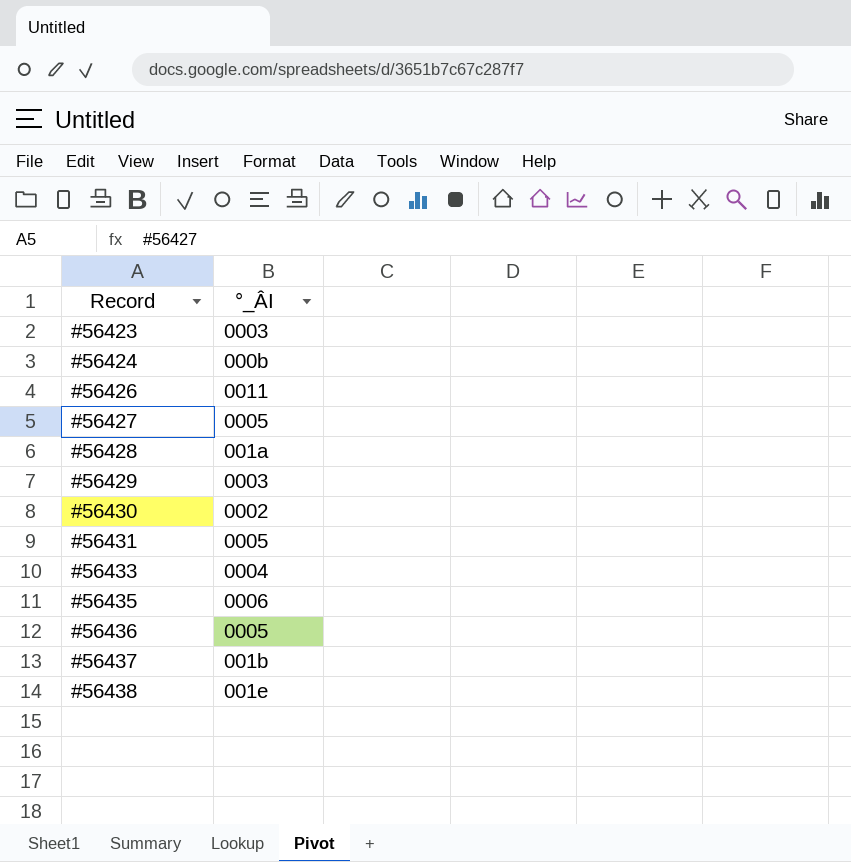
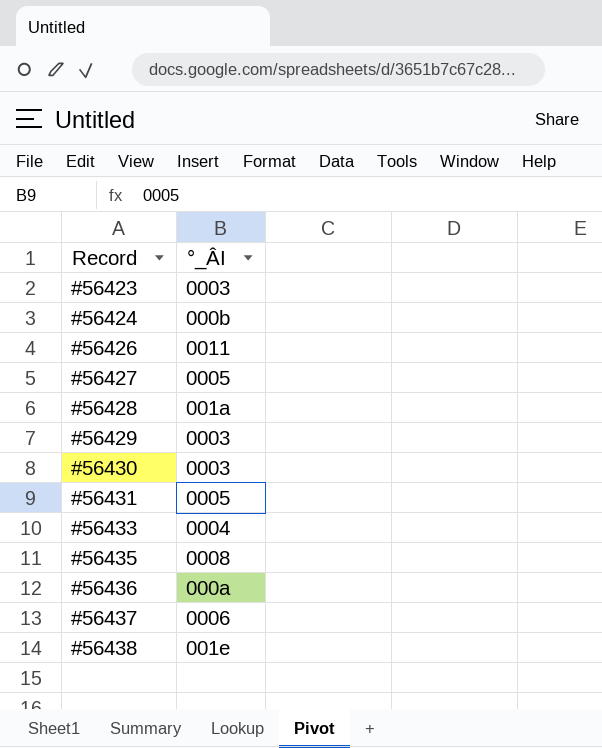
#56430 | °_ÂI: 0002 -> 0003
#56435 | °_ÂI: 0006 -> 0008
#56436 | °_ÂI: 0005 -> 000a
#56437 | °_ÂI: 001b -> 0006

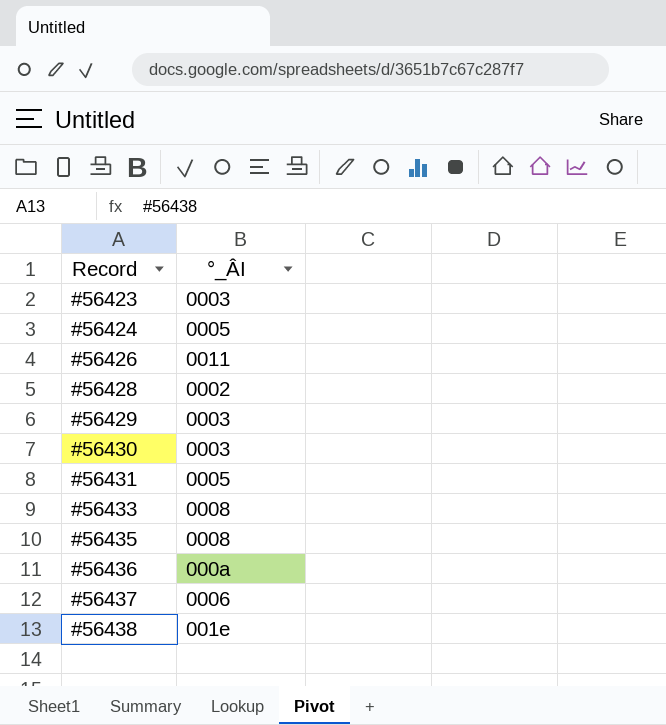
row #56427: 0005 -> none
#56424 | °_ÂI: 000b -> 0005
#56428 | °_ÂI: 001a -> 0002
#56433 | °_ÂI: 0004 -> 0008

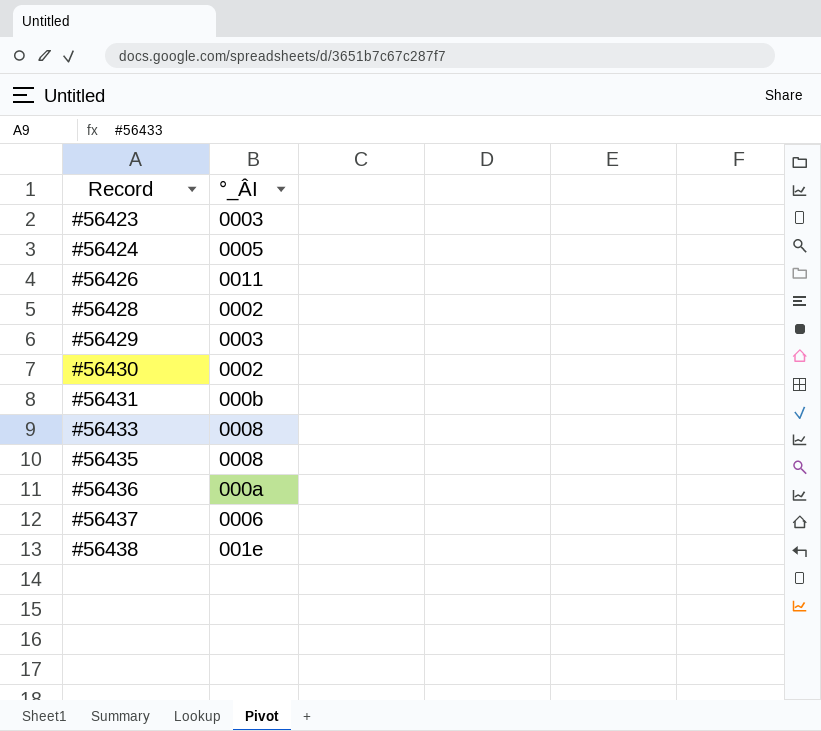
#56430 | °_ÂI: 0003 -> 0002
#56431 | °_ÂI: 0005 -> 000b

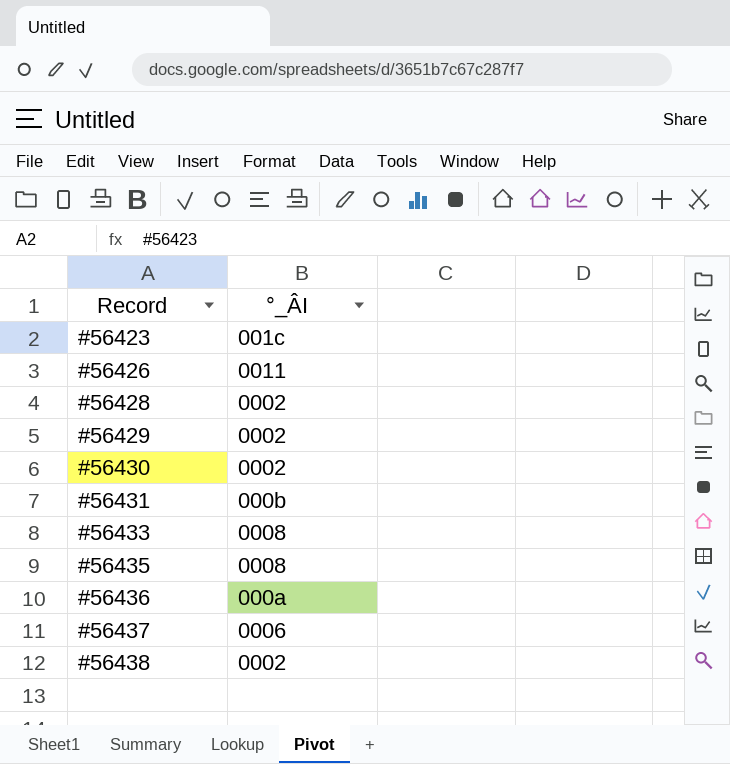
row #56424: 0005 -> none
#56423 | °_ÂI: 0003 -> 001c
#56429 | °_ÂI: 0003 -> 0002
#56438 | °_ÂI: 001e -> 0002

